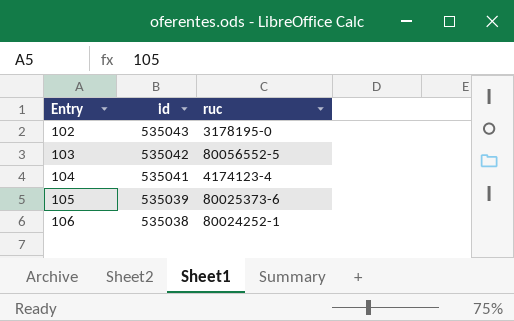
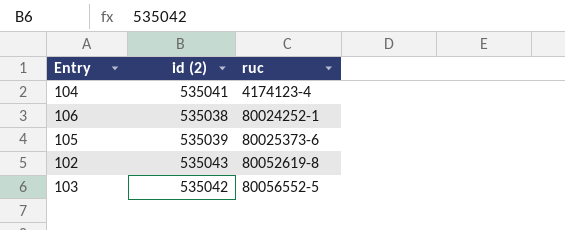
row order: Entry ascending -> ruc ascending
column name: id -> id (2)
102 | ruc: 3178195-0 -> 80052619-8

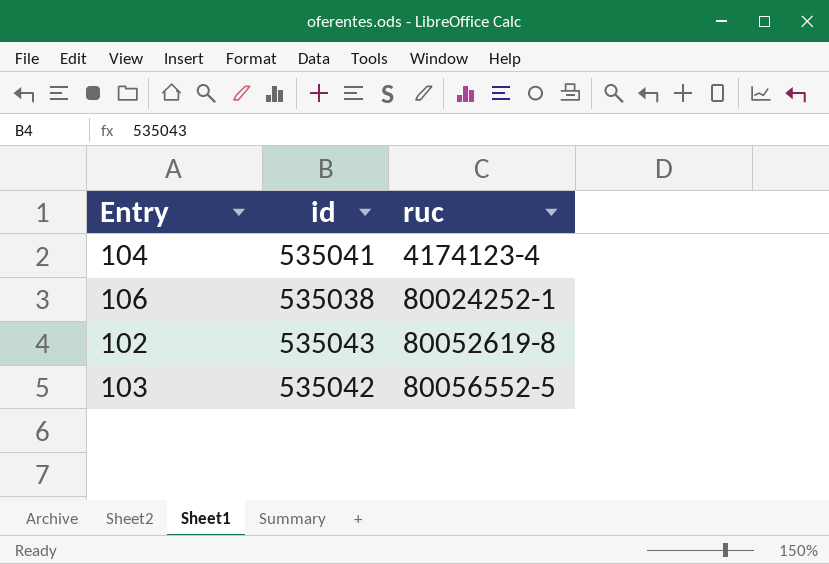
column name: id (2) -> id
row 105: 535039 | 80025373-6 -> none

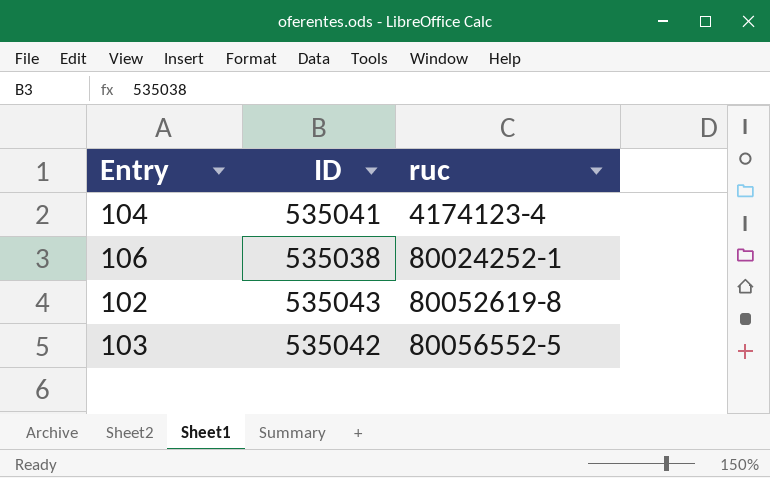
column name: id -> ID

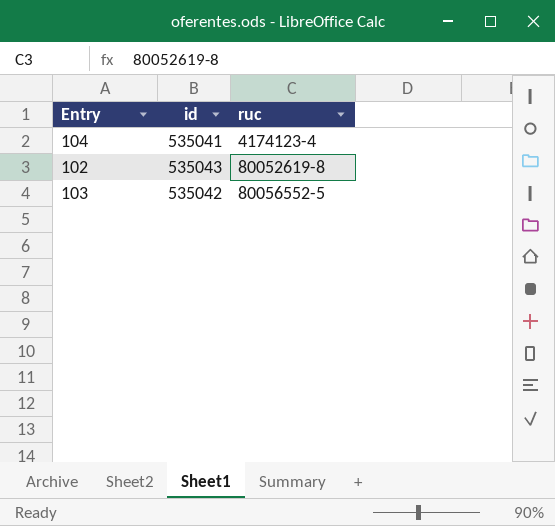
column name: ID -> id
row 106: 535038 | 80024252-1 -> none

